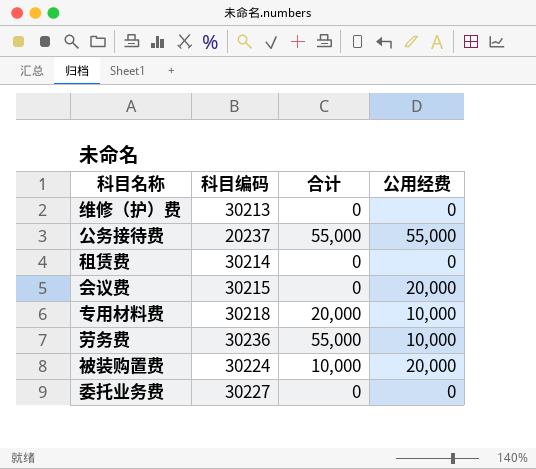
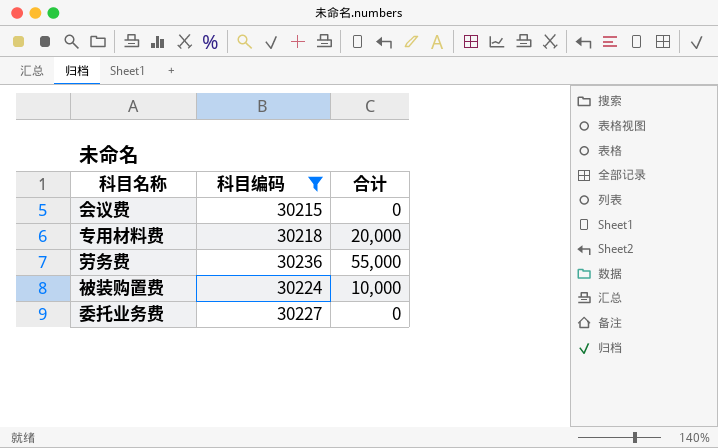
filter: none -> 科目编码 >= 30215
column 公用经费 | position: 4 -> none

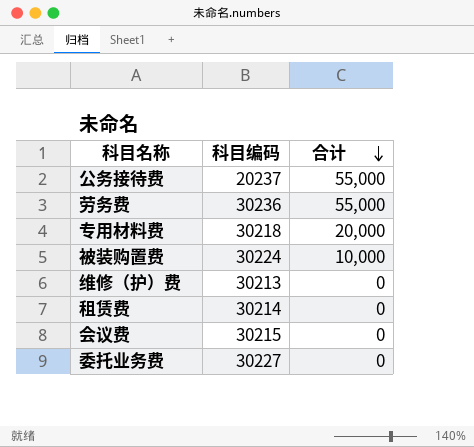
filter: 科目编码 >= 30215 -> none
row order: none -> 合计 descending

